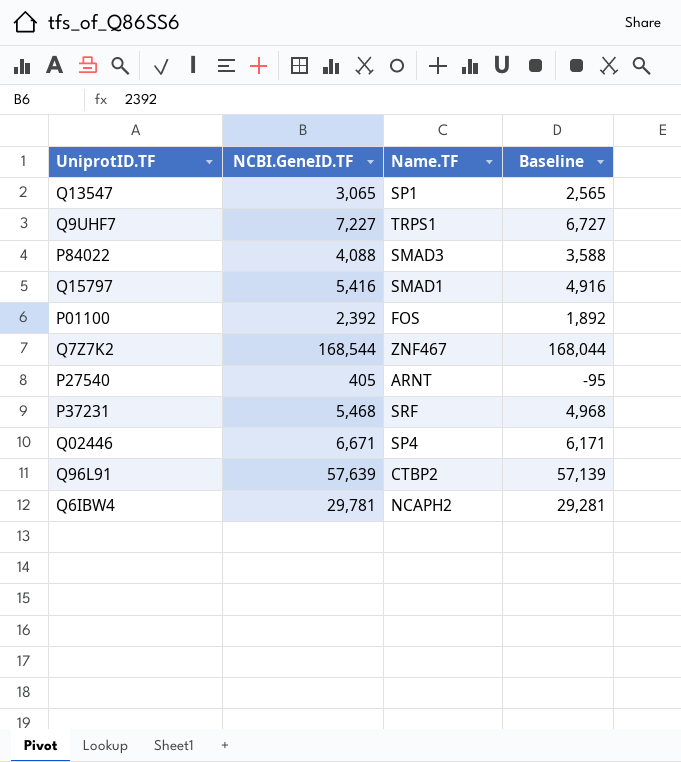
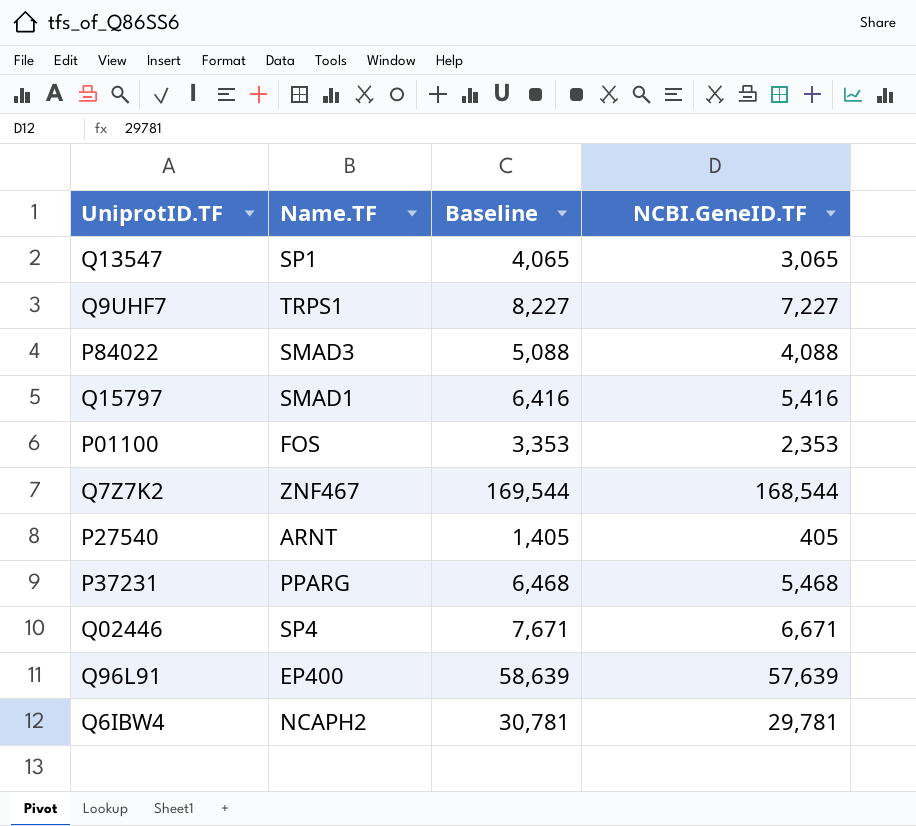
column Baseline | formula: [NCBI.GeneID.TF] - 500 -> [NCBI.GeneID.TF] + 1000
column NCBI.GeneID.TF | position: 2 -> 4
P01100 | NCBI.GeneID.TF: 2,392 -> 2,353
P37231 | Name.TF: SRF -> PPARG
Q96L91 | Name.TF: CTBP2 -> EP400

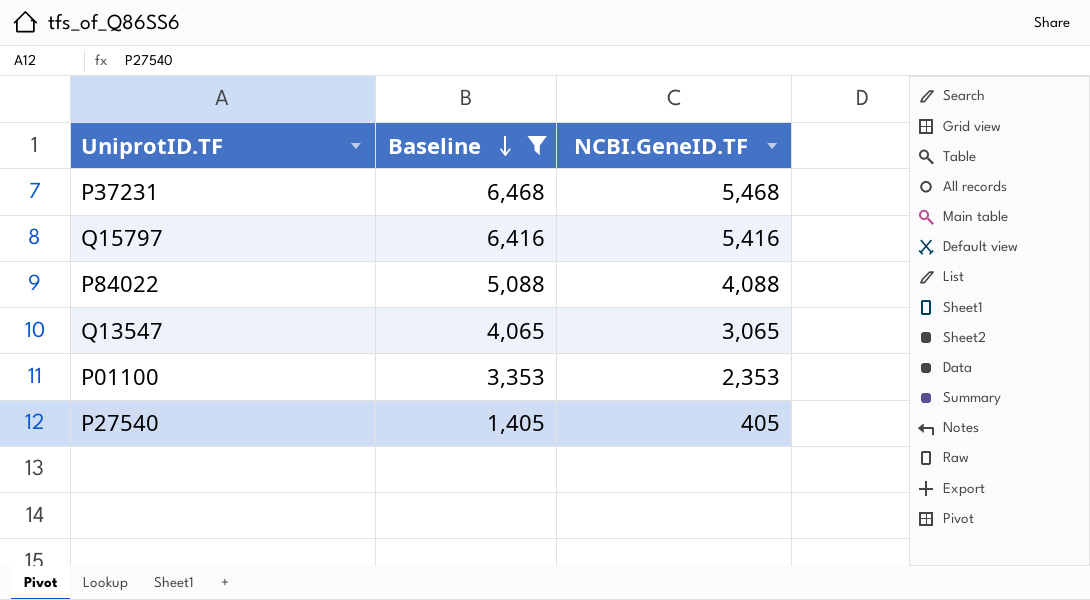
filter: none -> Baseline <= 6,468
row order: none -> Baseline descending
column Name.TF | position: 2 -> none

